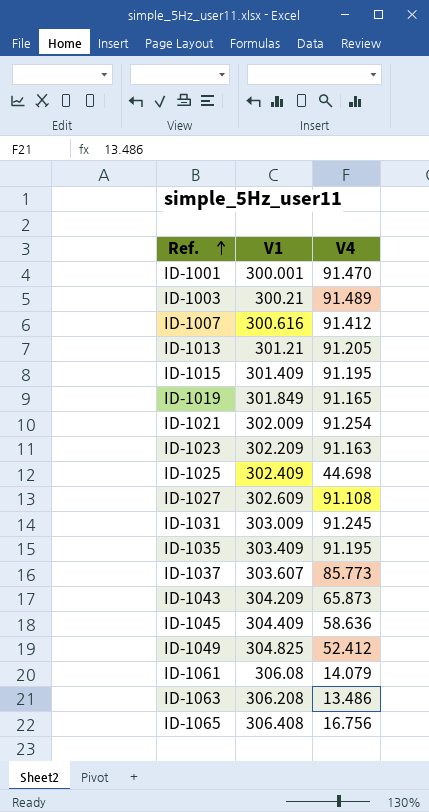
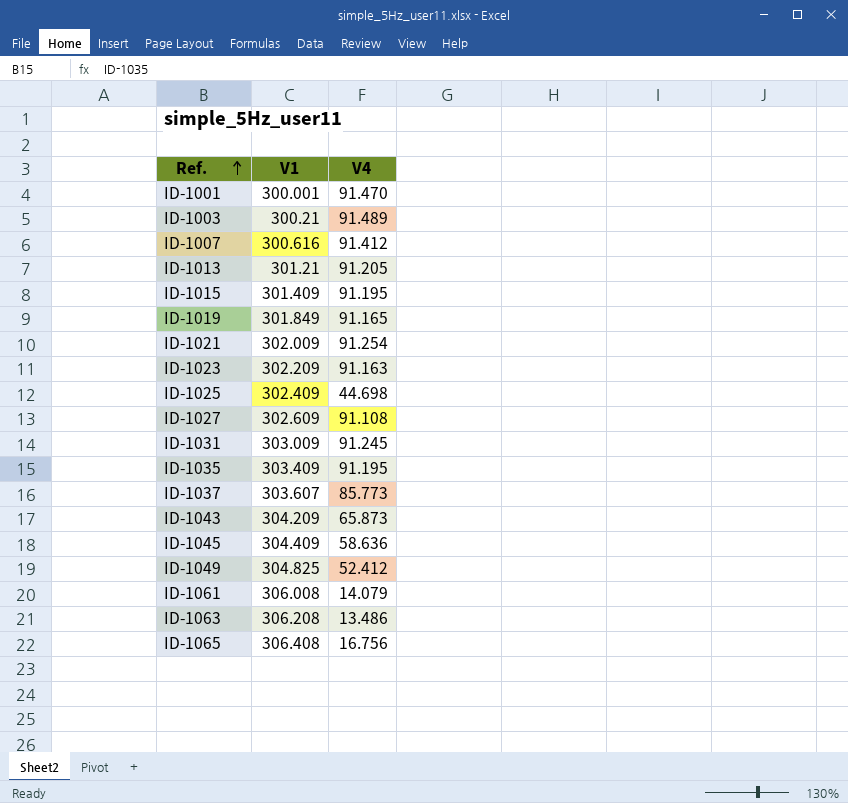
ID-1061 | V1: 306.08 -> 306.008

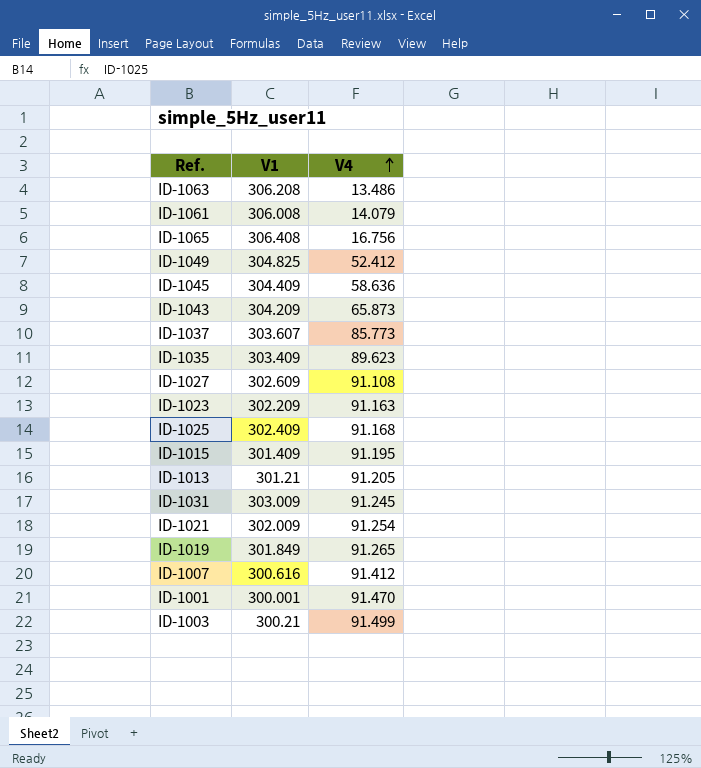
row order: Ref. ascending -> V4 ascending
ID-1035 | V4: 91.195 -> 89.623
ID-1025 | V4: 44.698 -> 91.168
ID-1019 | V4: 91.165 -> 91.265
ID-1003 | V4: 91.489 -> 91.499

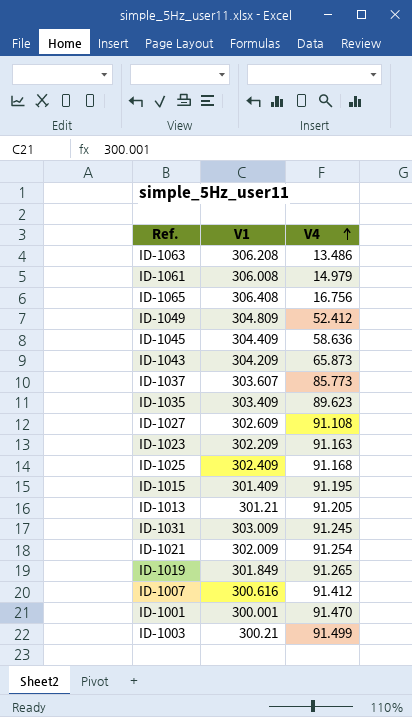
ID-1061 | V4: 14.079 -> 14.979
ID-1049 | V1: 304.825 -> 304.809

